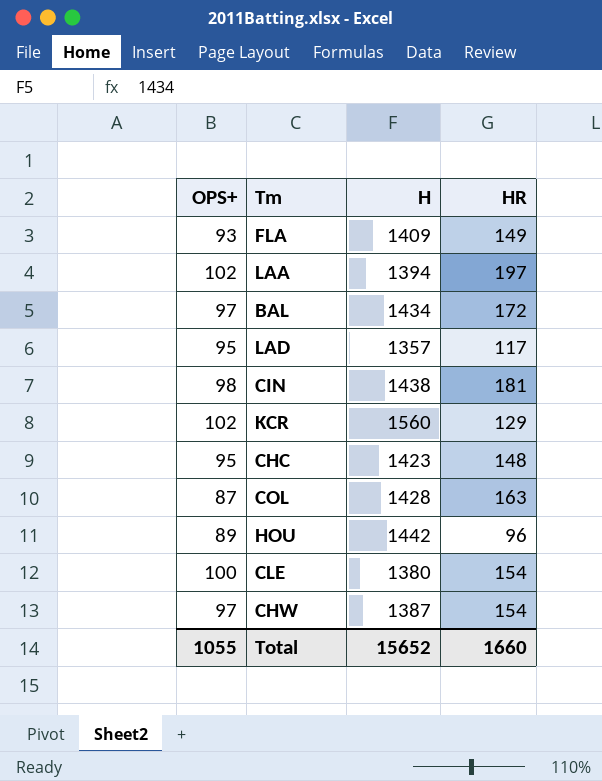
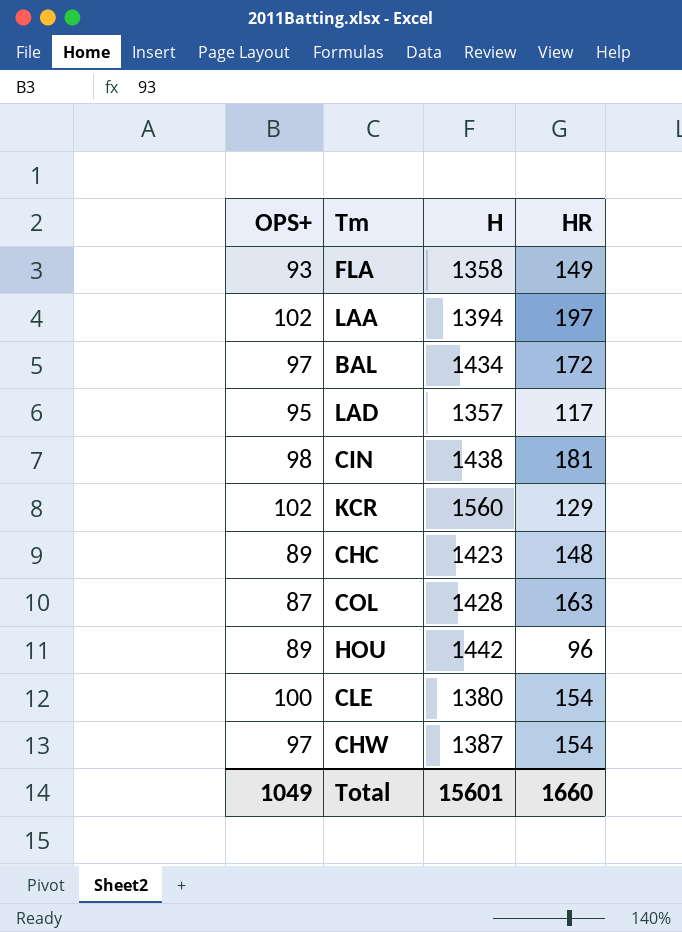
FLA | H: 1409 -> 1358
CHC | OPS+: 95 -> 89
Total | OPS+: 1055 -> 1049
Total | H: 15652 -> 15601

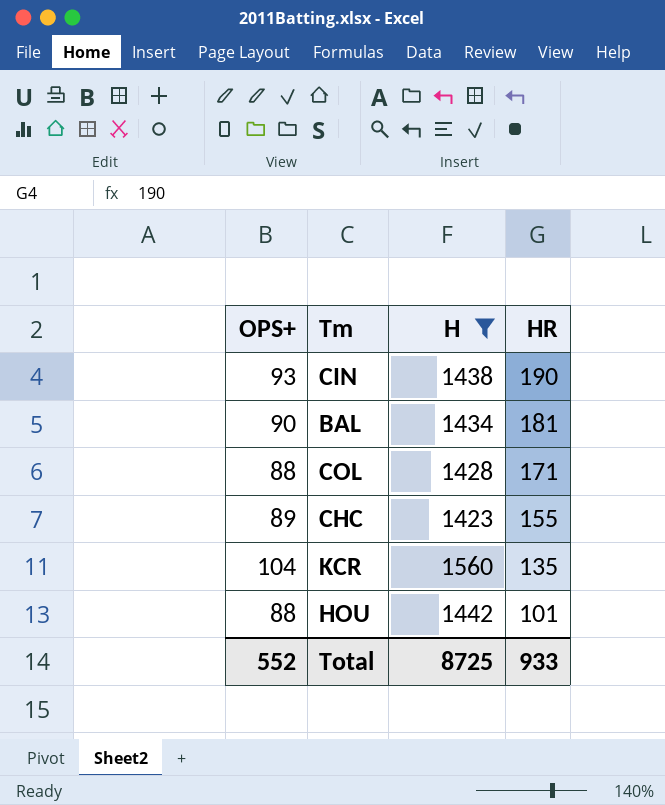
filter: none -> H >= 1423
row order: none -> HR descending
CIN | OPS+: 98 -> 93
CIN | HR: 181 -> 190
BAL | OPS+: 97 -> 90
BAL | HR: 172 -> 181
COL | OPS+: 87 -> 88
COL | HR: 163 -> 171
CHC | HR: 148 -> 155
KCR | OPS+: 102 -> 104
KCR | HR: 129 -> 135
HOU | OPS+: 89 -> 88
HOU | HR: 96 -> 101
Total | OPS+: 1049 -> 552
Total | H: 15601 -> 8725
Total | HR: 1660 -> 933

